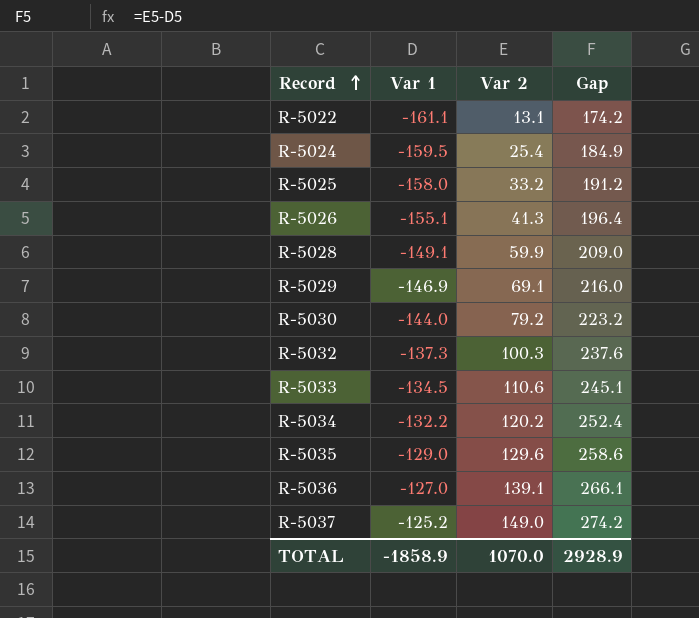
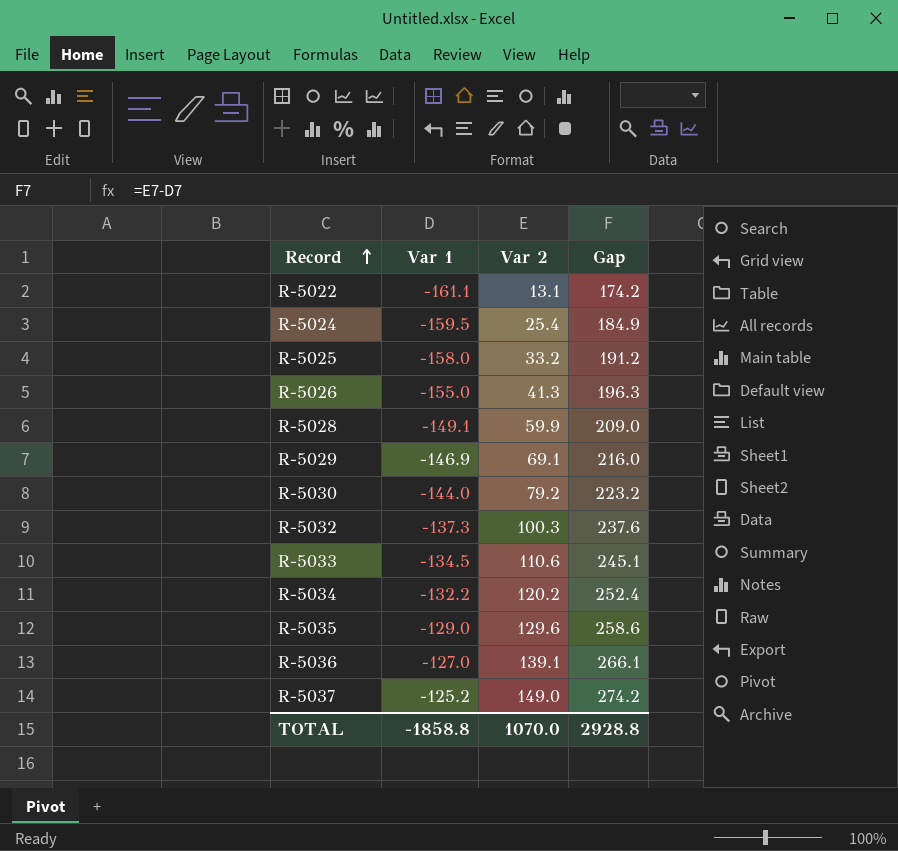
R-5026 | Var 1: -155.1 -> -155.0
R-5026 | Gap: 196.4 -> 196.3
TOTAL | Var 1: -1858.9 -> -1858.8
TOTAL | Gap: 2928.9 -> 2928.8

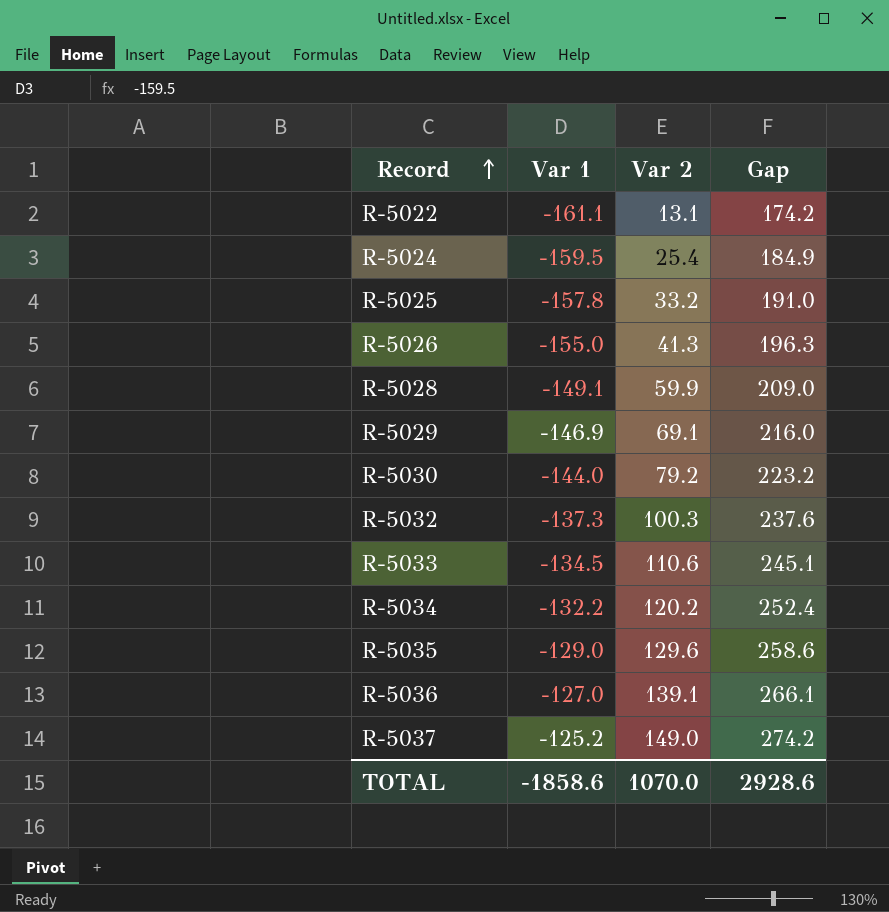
R-5025 | Var 1: -158.0 -> -157.8
R-5025 | Gap: 191.2 -> 191.0
TOTAL | Var 1: -1858.8 -> -1858.6
TOTAL | Gap: 2928.8 -> 2928.6

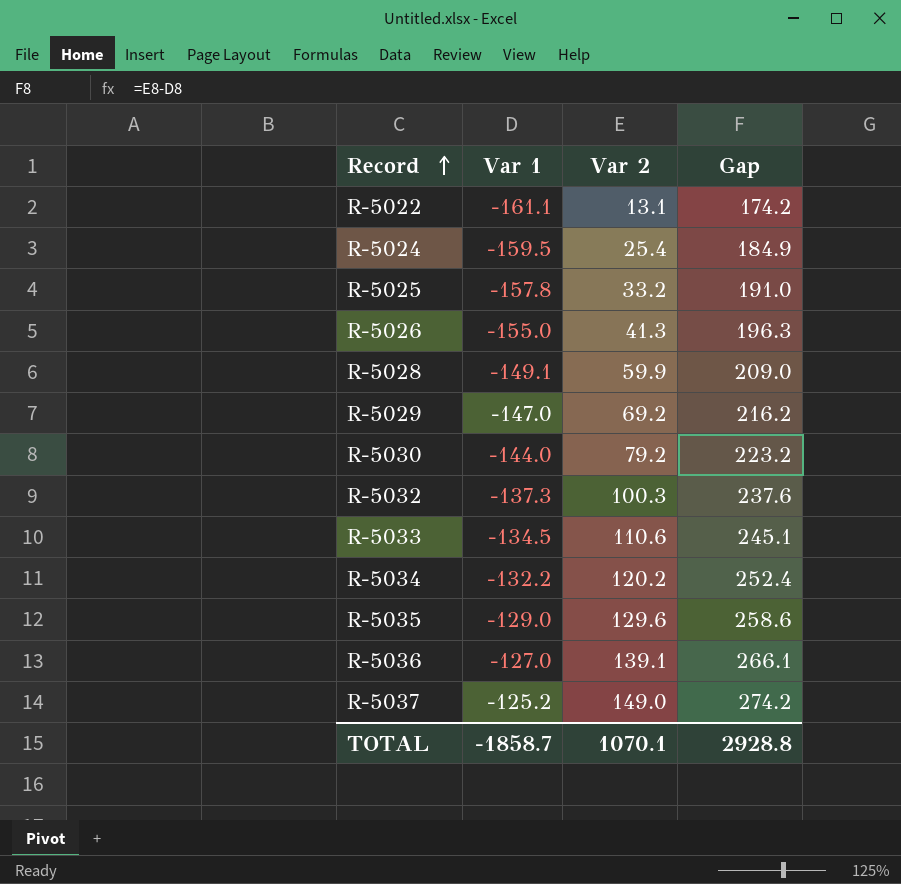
R-5029 | Var 1: -146.9 -> -147.0
R-5029 | Var 2: 69.1 -> 69.2
R-5029 | Gap: 216.0 -> 216.2
TOTAL | Var 1: -1858.6 -> -1858.7
TOTAL | Var 2: 1070.0 -> 1070.1
TOTAL | Gap: 2928.6 -> 2928.8

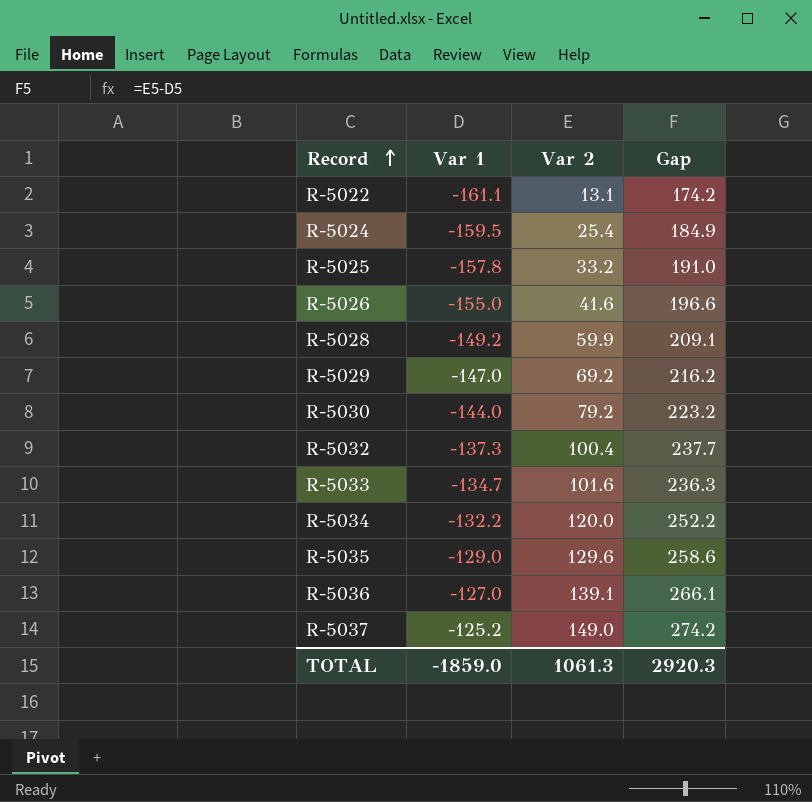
R-5026 | Var 2: 41.3 -> 41.6
R-5026 | Gap: 196.3 -> 196.6
R-5028 | Var 1: -149.1 -> -149.2
R-5028 | Gap: 209.0 -> 209.1
R-5032 | Var 2: 100.3 -> 100.4
R-5032 | Gap: 237.6 -> 237.7
R-5033 | Var 1: -134.5 -> -134.7
R-5033 | Var 2: 110.6 -> 101.6
R-5033 | Gap: 245.1 -> 236.3
R-5034 | Var 2: 120.2 -> 120.0
R-5034 | Gap: 252.4 -> 252.2
TOTAL | Var 1: -1858.7 -> -1859.0
TOTAL | Var 2: 1070.1 -> 1061.3
TOTAL | Gap: 2928.8 -> 2920.3

